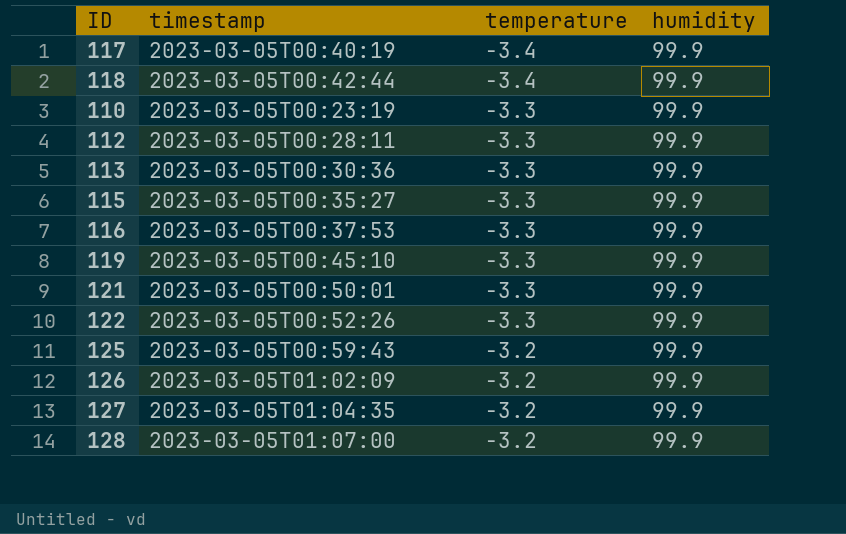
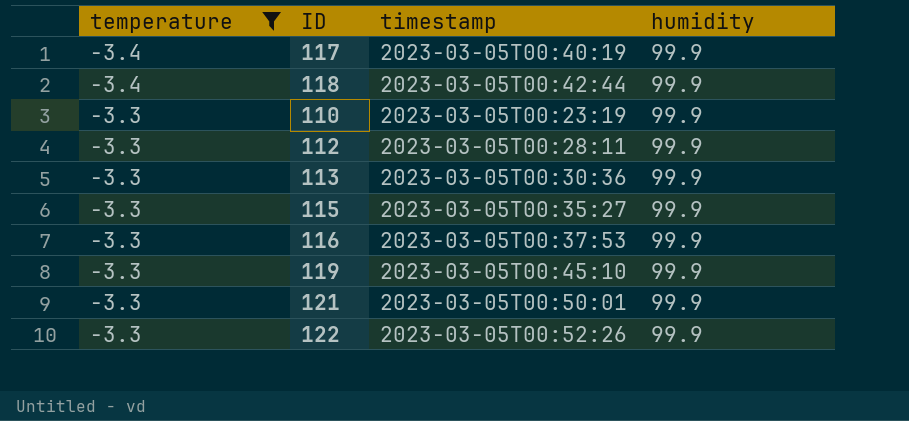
filter: none -> temperature != -3.2
column temperature | position: 3 -> 1

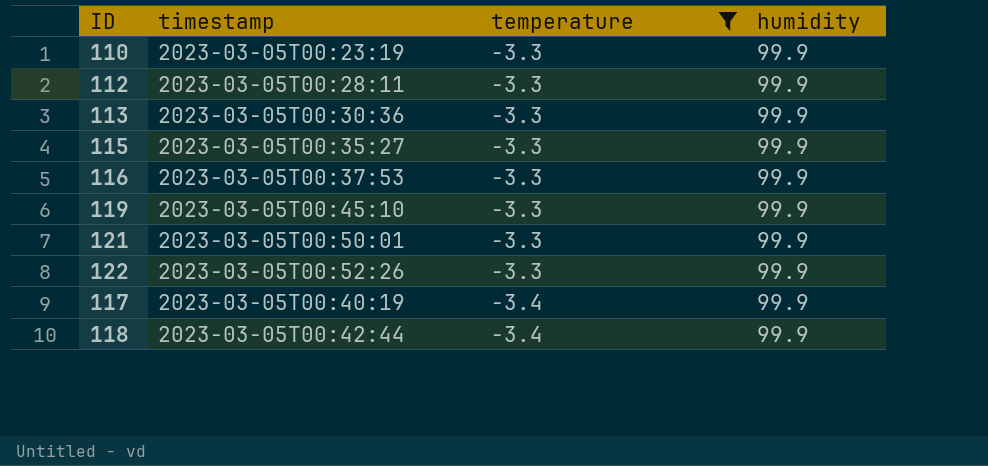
row order: temperature ascending -> temperature descending
column temperature | position: 1 -> 3

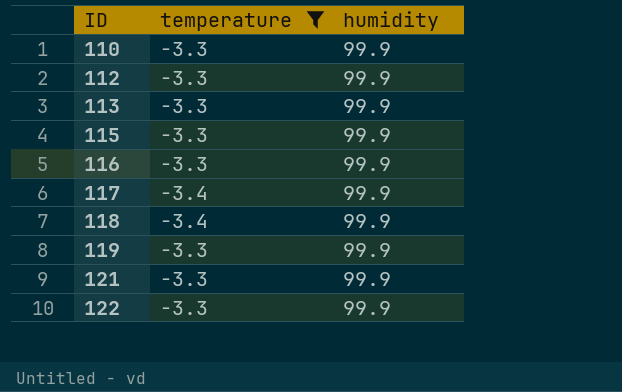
row order: temperature descending -> ID ascending
column timestamp | position: 2 -> none

